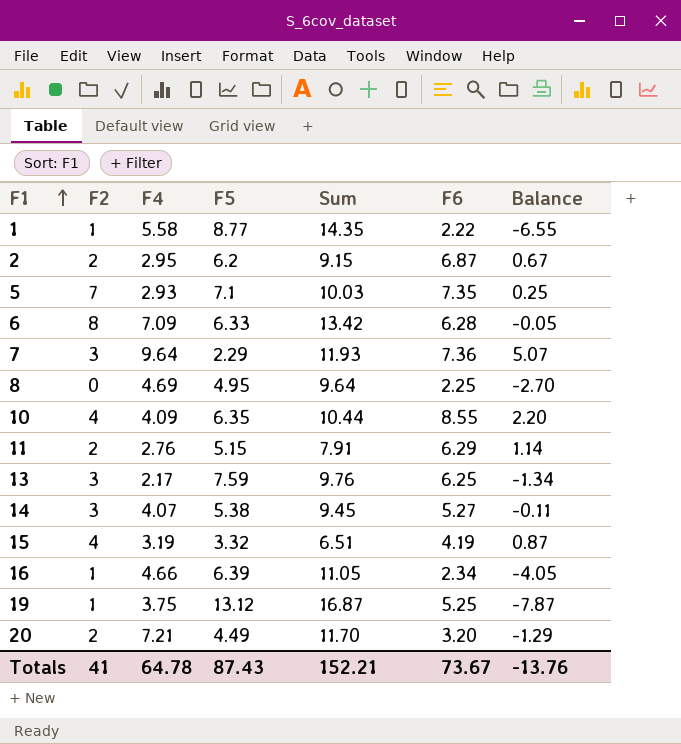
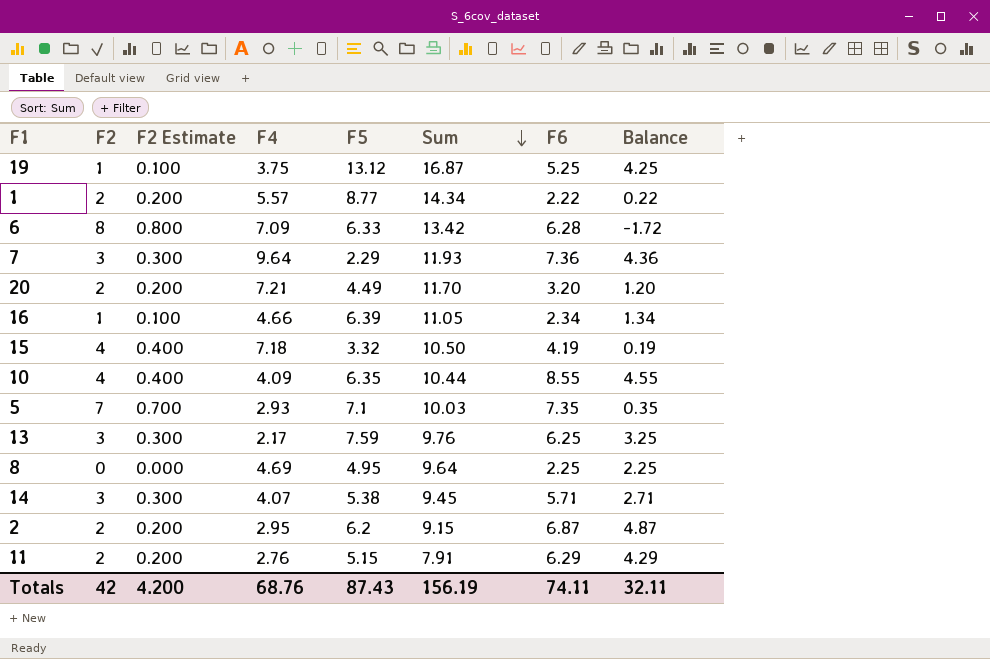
row order: F1 ascending -> Sum descending
column F2 Estimate | formula: none -> [F2] * 0.1
column Balance | formula: [F6] - [F5] -> [F6] - [F2]
1 | F2: 1 -> 2
1 | F4: 5.58 -> 5.57
1 | Sum: 14.35 -> 14.34
15 | F4: 3.19 -> 7.18
15 | Sum: 6.51 -> 10.50
14 | F6: 5.27 -> 5.71
Totals | F2: 41 -> 42
Totals | F4: 64.78 -> 68.76
Totals | Sum: 152.21 -> 156.19
Totals | F6: 73.67 -> 74.11
Totals | Balance: -13.76 -> 32.11

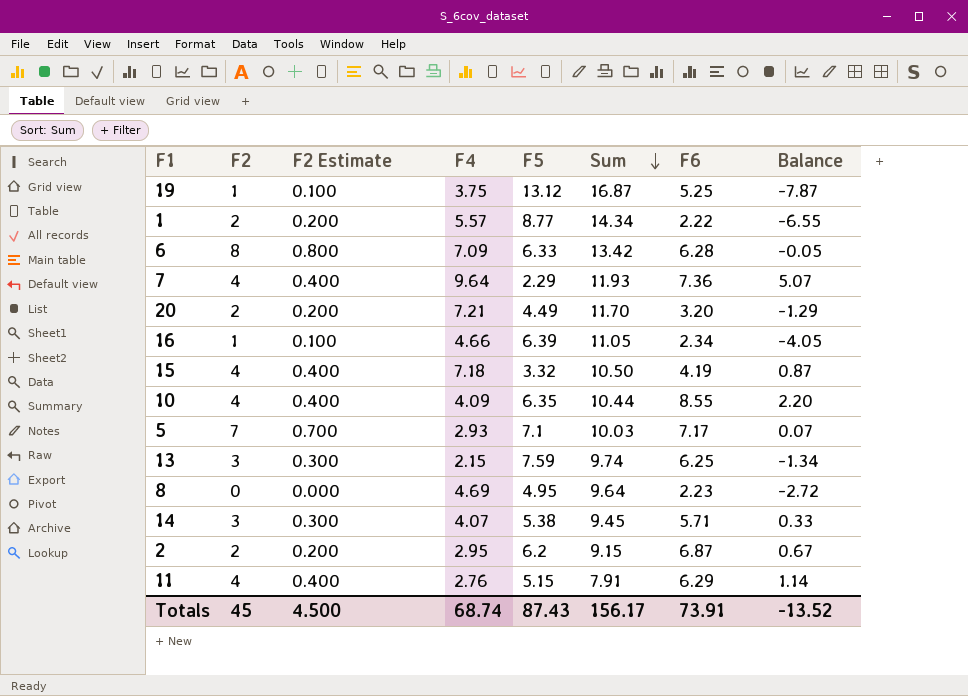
column Balance | formula: [F6] - [F2] -> [F6] - [F5]
7 | F2: 3 -> 4
7 | F2 Estimate: 0.300 -> 0.400
5 | F6: 7.35 -> 7.17
13 | F4: 2.17 -> 2.15
13 | Sum: 9.76 -> 9.74
8 | F6: 2.25 -> 2.23
11 | F2: 2 -> 4
11 | F2 Estimate: 0.200 -> 0.400
Totals | F2: 42 -> 45
Totals | F2 Estimate: 4.200 -> 4.500
Totals | F4: 68.76 -> 68.74
Totals | Sum: 156.19 -> 156.17
Totals | F6: 74.11 -> 73.91
Totals | Balance: 32.11 -> -13.52

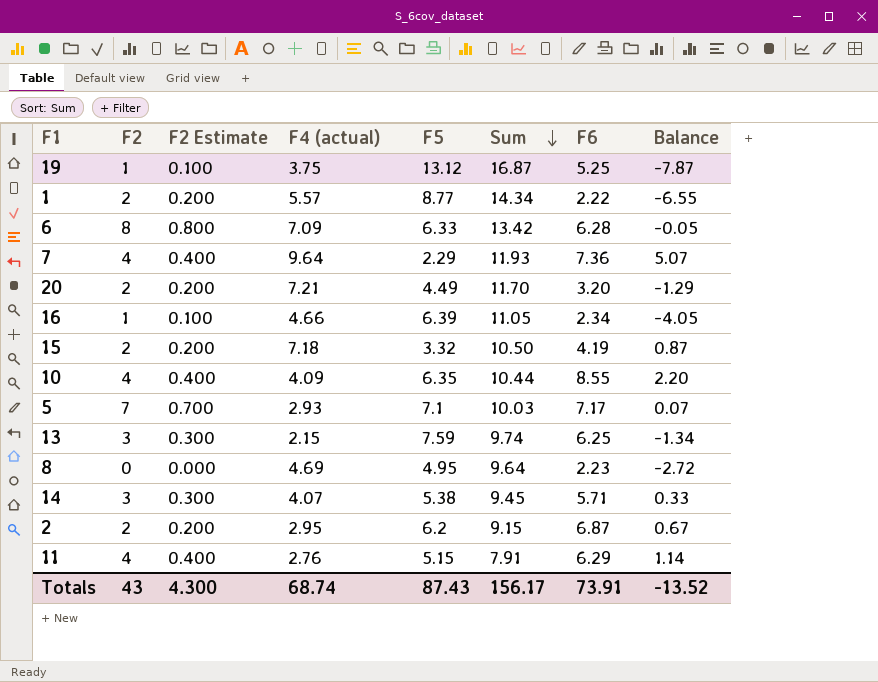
column name: F4 -> F4 (actual)
15 | F2: 4 -> 2
15 | F2 Estimate: 0.400 -> 0.200
Totals | F2: 45 -> 43
Totals | F2 Estimate: 4.500 -> 4.300

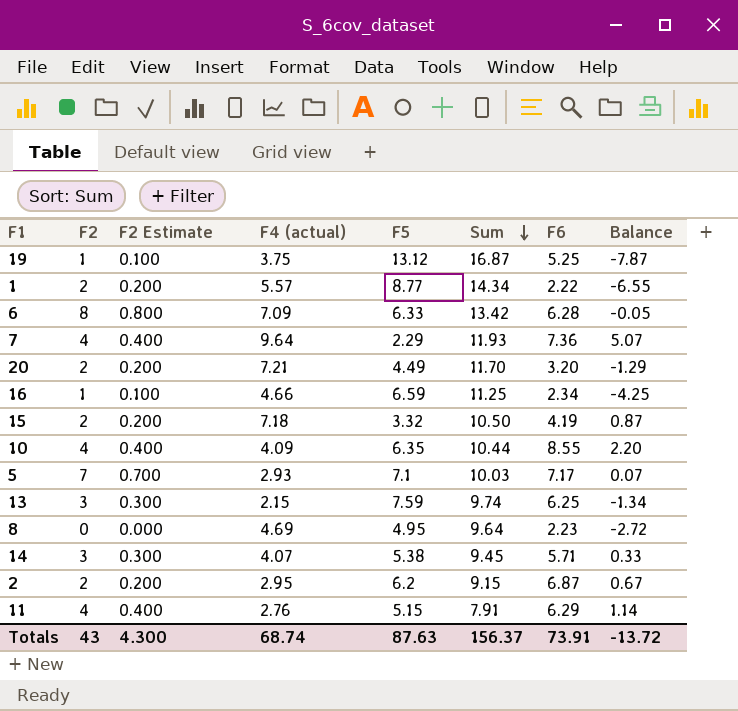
16 | F5: 6.39 -> 6.59
16 | Sum: 11.05 -> 11.25
16 | Balance: -4.05 -> -4.25
Totals | F5: 87.43 -> 87.63
Totals | Sum: 156.17 -> 156.37
Totals | Balance: -13.52 -> -13.72

